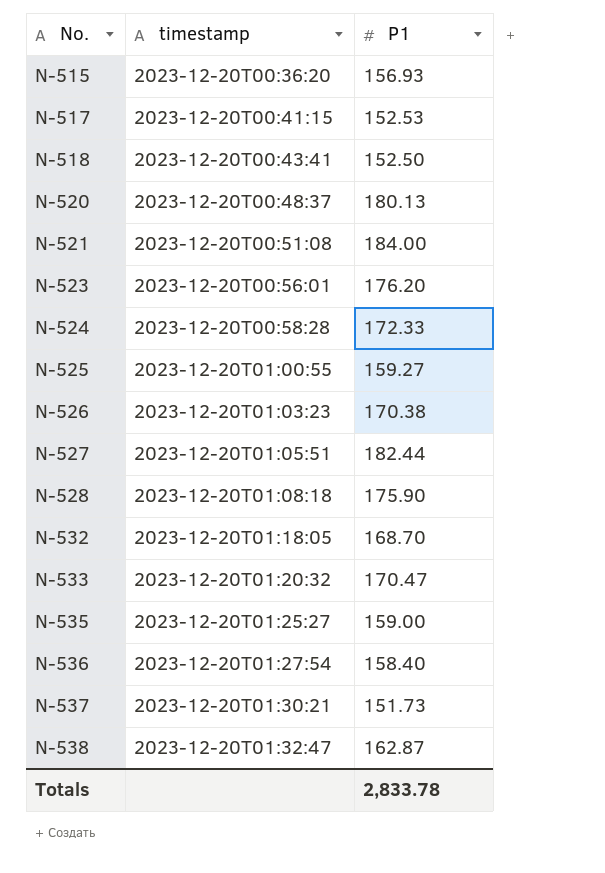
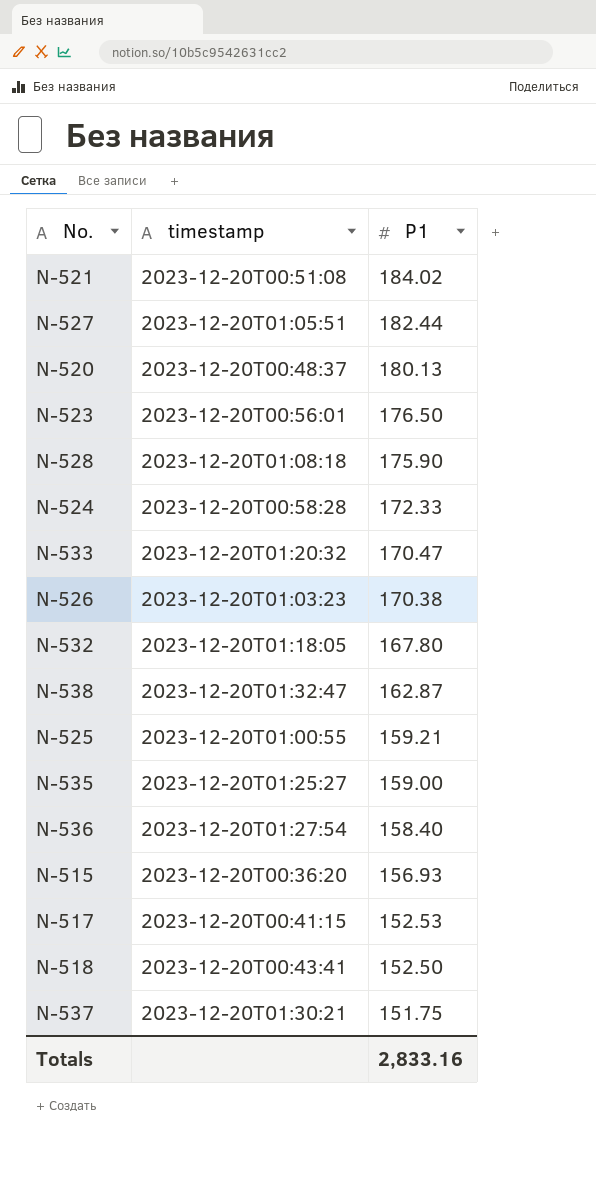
row order: No. ascending -> P1 descending
N-521 | P1: 184.00 -> 184.02
N-523 | P1: 176.20 -> 176.50
N-532 | P1: 168.70 -> 167.80
N-525 | P1: 159.27 -> 159.21
N-537 | P1: 151.73 -> 151.75
Totals | P1: 2,833.78 -> 2,833.16

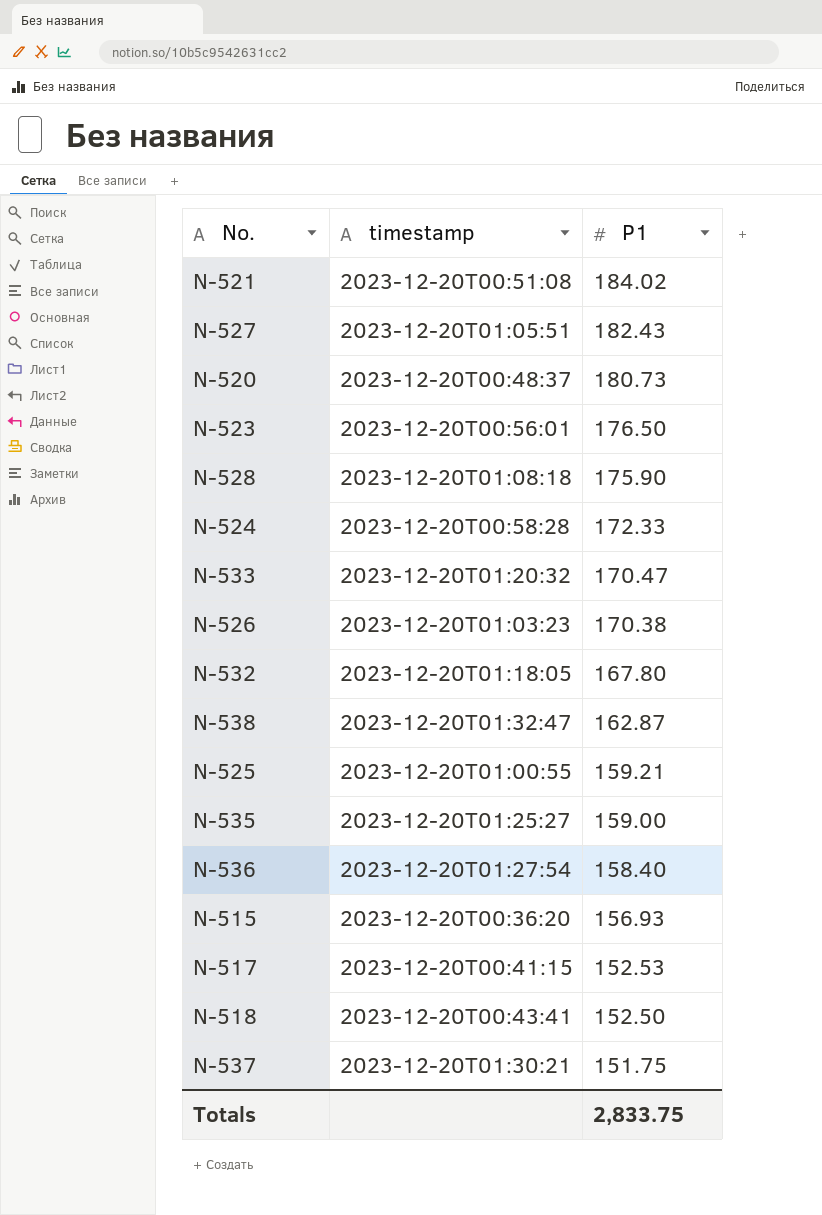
N-527 | P1: 182.44 -> 182.43
N-520 | P1: 180.13 -> 180.73
Totals | P1: 2,833.16 -> 2,833.75

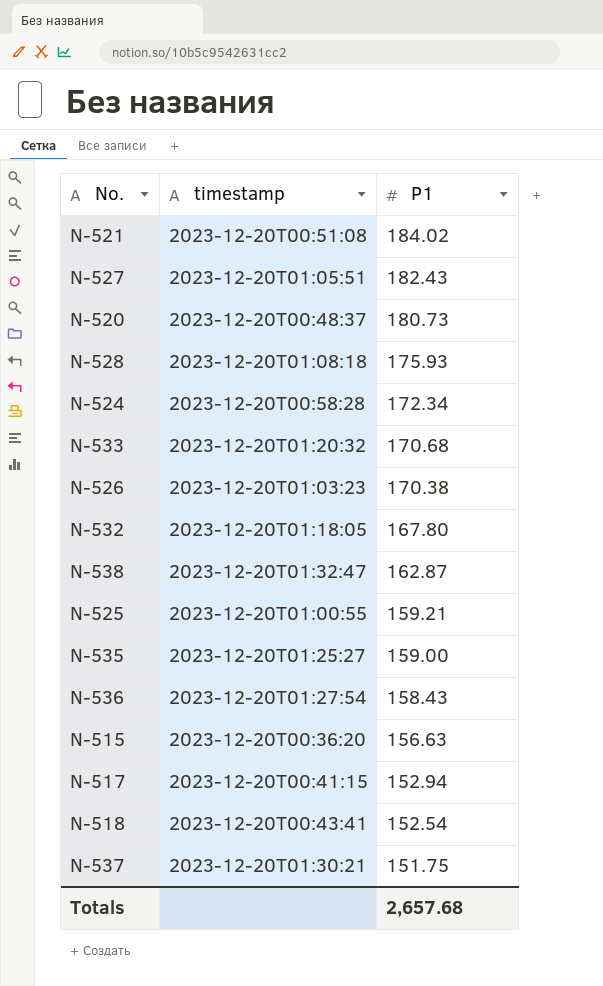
row N-523: 2023-12-20T00:56:01 | 176.50 -> none
N-528 | P1: 175.90 -> 175.93
N-524 | P1: 172.33 -> 172.34
N-533 | P1: 170.47 -> 170.68
N-536 | P1: 158.40 -> 158.43
N-515 | P1: 156.93 -> 156.63
N-517 | P1: 152.53 -> 152.94
N-518 | P1: 152.50 -> 152.54
Totals | P1: 2,833.75 -> 2,657.68

